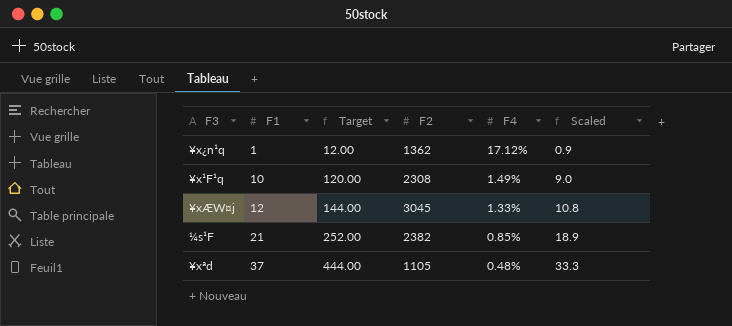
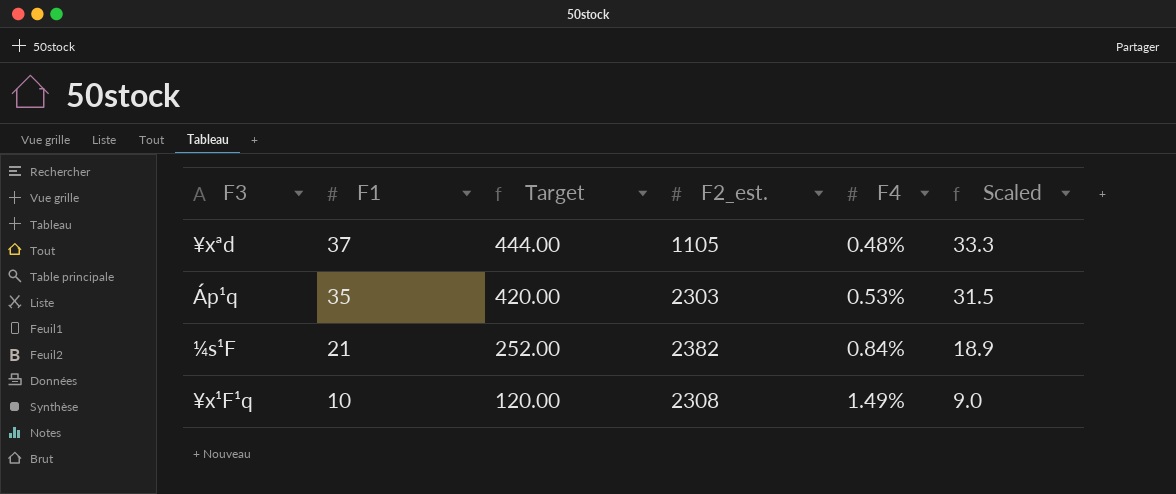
row order: F1 ascending -> F1 descending
column name: F2 -> F2_est.
row ¥x¿n¹q: 1 | 12.00 | 1362 | 17.12% | 0.9 -> none
row ¥xÆW¤j: 12 | 144.00 | 3045 | 1.33% | 10.8 -> none
row Áp¹q: none -> 35 | 420.00 | 2303 | 0.53% | 31.5
¼s¹F | F4: 0.85% -> 0.84%

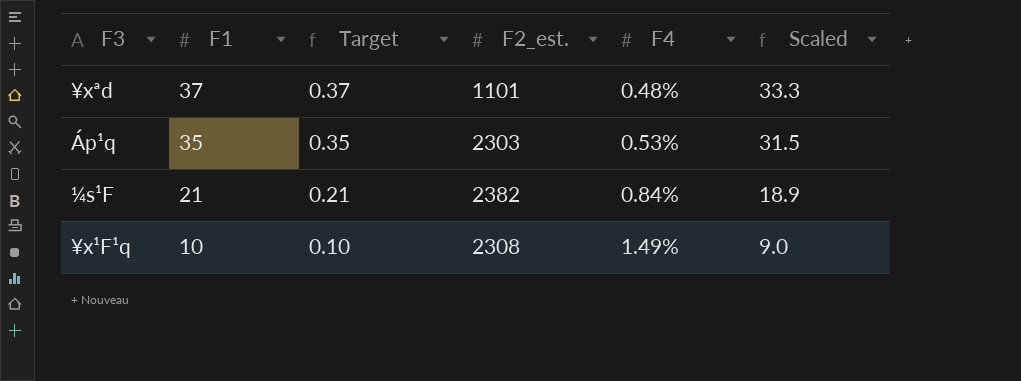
column Target | formula: [F1] * 12 -> [F1] * 0.01
¥xªd | F2_est.: 1105 -> 1101

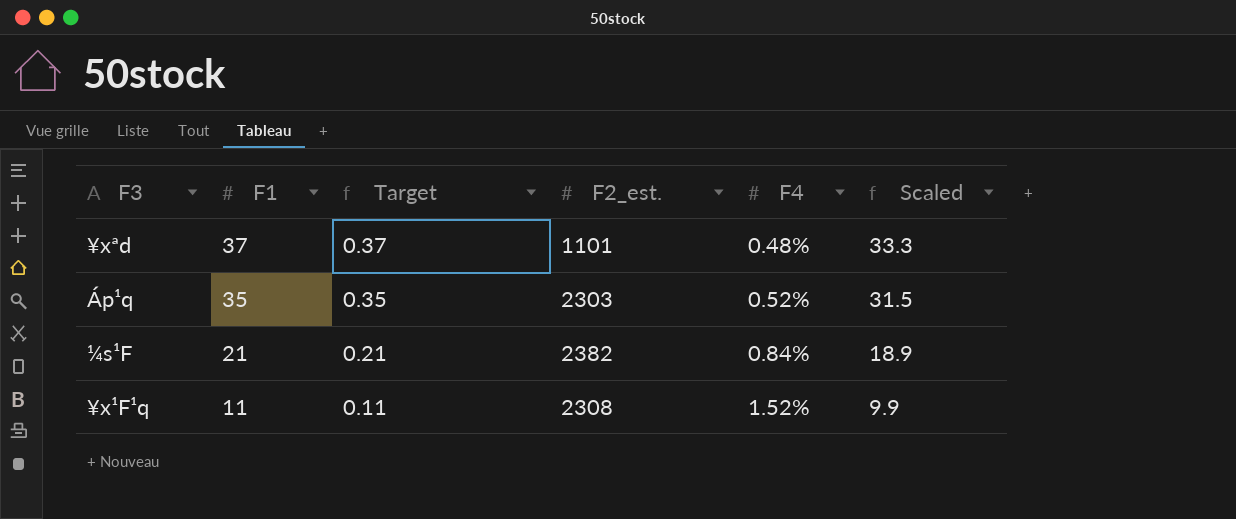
Áp¹q | F4: 0.53% -> 0.52%
¥x¹F¹q | F1: 10 -> 11
¥x¹F¹q | Target: 0.10 -> 0.11
¥x¹F¹q | F4: 1.49% -> 1.52%
¥x¹F¹q | Scaled: 9.0 -> 9.9

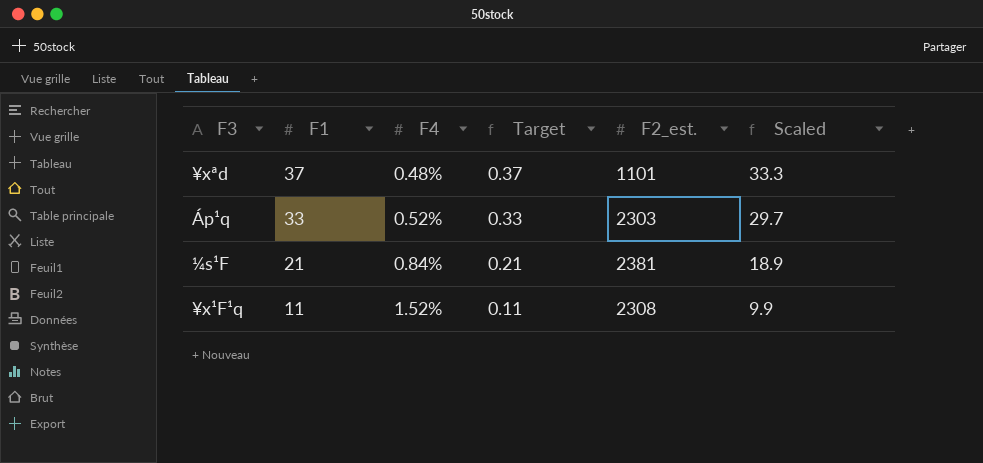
column F4 | position: 5 -> 3
Áp¹q | F1: 35 -> 33
Áp¹q | Target: 0.35 -> 0.33
Áp¹q | Scaled: 31.5 -> 29.7
¼s¹F | F2_est.: 2382 -> 2381

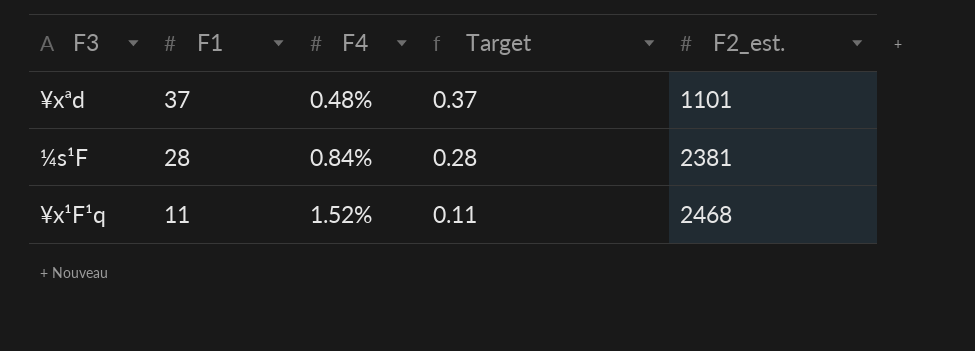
column Scaled | formula: [F1] * 0.9 -> none
row Áp¹q: 33 | 0.52% | 0.33 | 2303 | 29.7 -> none
¼s¹F | F1: 21 -> 28
¼s¹F | Target: 0.21 -> 0.28
¥x¹F¹q | F2_est.: 2308 -> 2468

